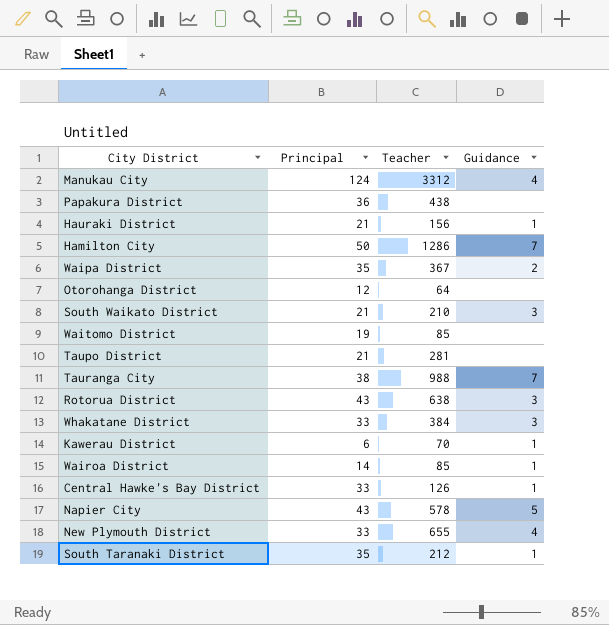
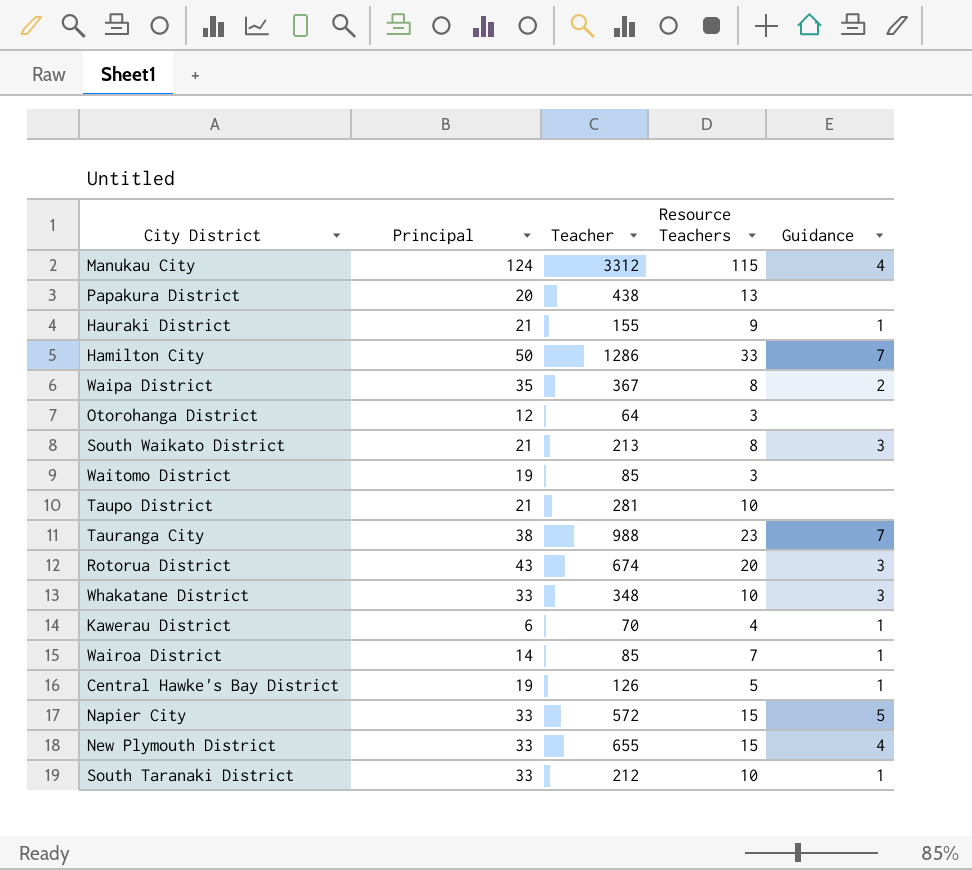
column Resource Teachers | position: none -> 4
Papakura District | Principal: 36 -> 20
Hauraki District | Teacher: 156 -> 155
South Waikato District | Teacher: 210 -> 213
Rotorua District | Teacher: 638 -> 674
Whakatane District | Teacher: 384 -> 348
Central Hawke's Bay District | Principal: 33 -> 19
Napier City | Principal: 43 -> 33
Napier City | Teacher: 578 -> 572
South Taranaki District | Principal: 35 -> 33

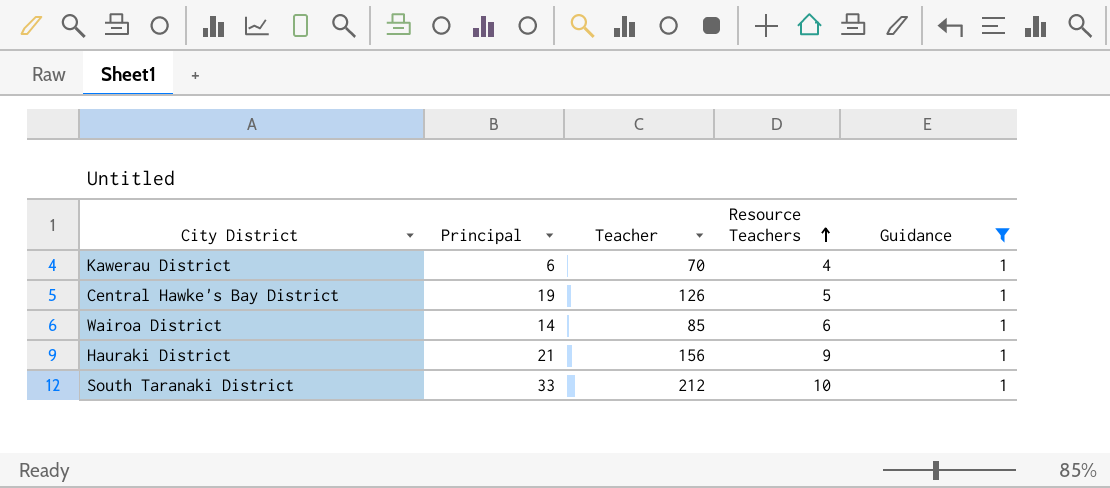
filter: none -> Guidance = 1
row order: none -> Resource Teachers ascending
Wairoa District | Resource Teachers: 7 -> 6
Hauraki District | Teacher: 155 -> 156

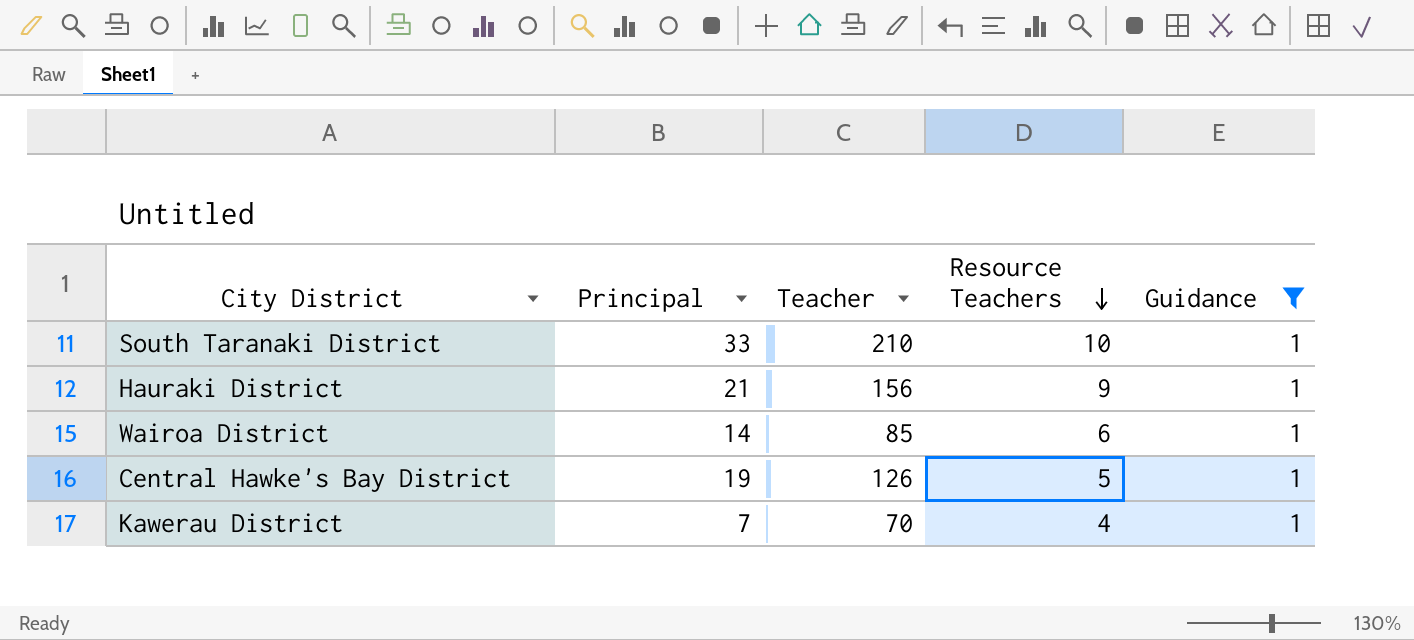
row order: Resource Teachers ascending -> Resource Teachers descending
South Taranaki District | Teacher: 212 -> 210
Kawerau District | Principal: 6 -> 7

